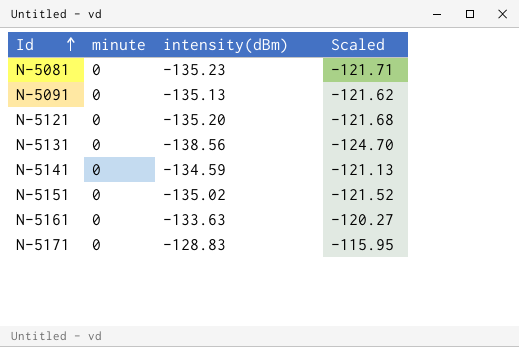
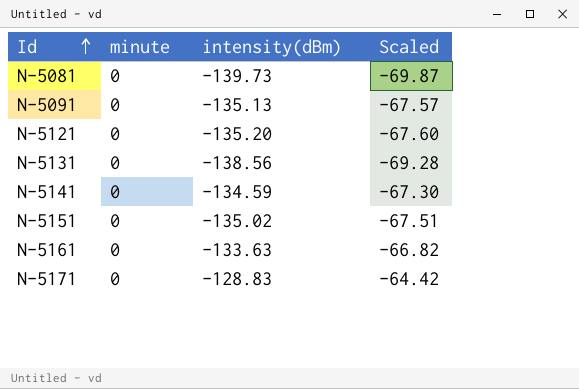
column Scaled | formula: [intensity(dBm)] * 0.9 -> [intensity(dBm)] * 0.5
N-5081 | intensity(dBm): -135.23 -> -139.73

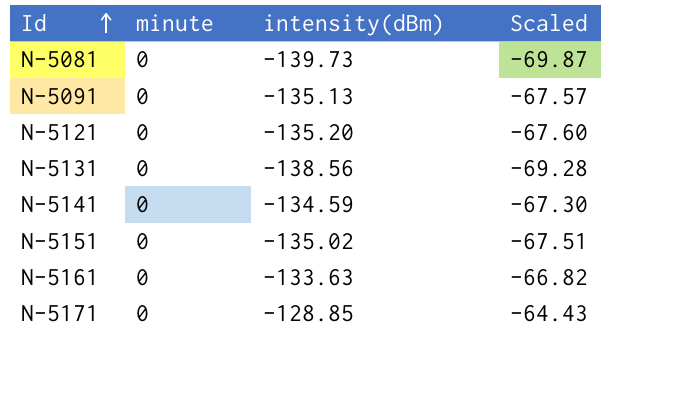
N-5171 | intensity(dBm): -128.83 -> -128.85
N-5171 | Scaled: -64.42 -> -64.43

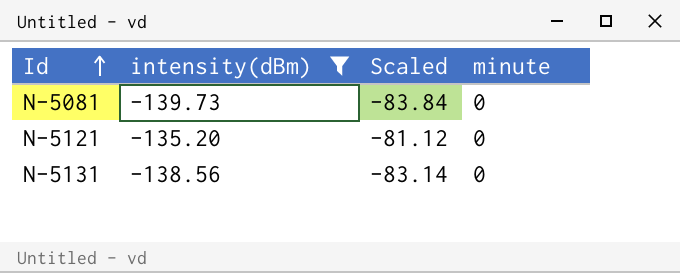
filter: none -> intensity(dBm) <= -135.20
column Scaled | formula: [intensity(dBm)] * 0.5 -> [intensity(dBm)] * 0.6
column minute | position: 2 -> 4

